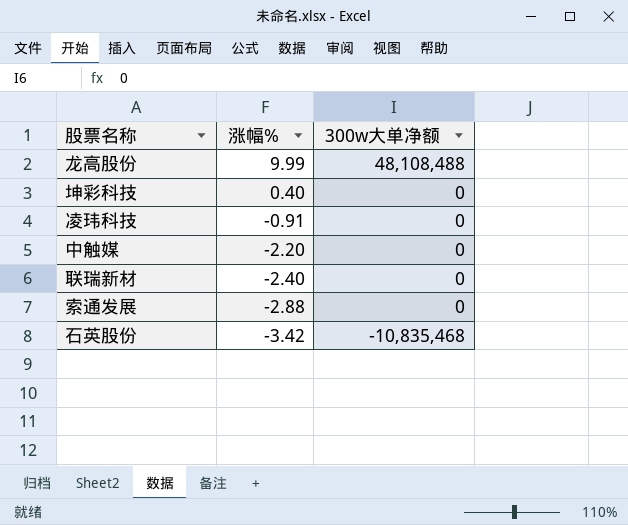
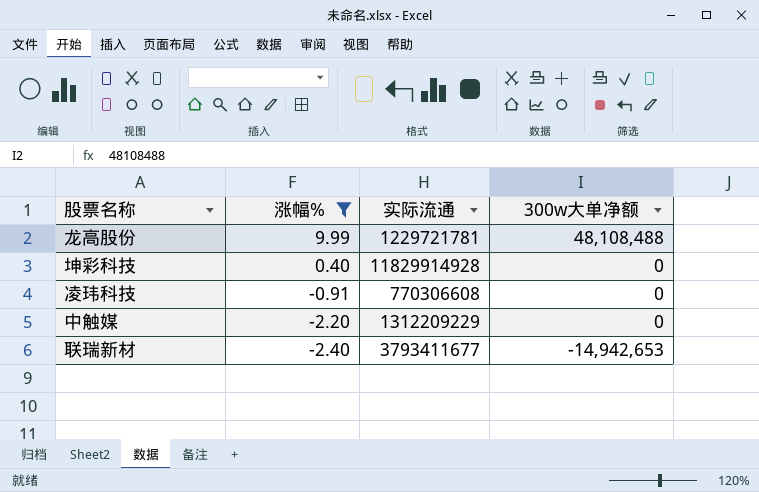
filter: none -> 涨幅% >= -2.40
column 实际流通 | position: none -> 3
联瑞新材 | 300w大单净额: 0 -> -14,942,653

